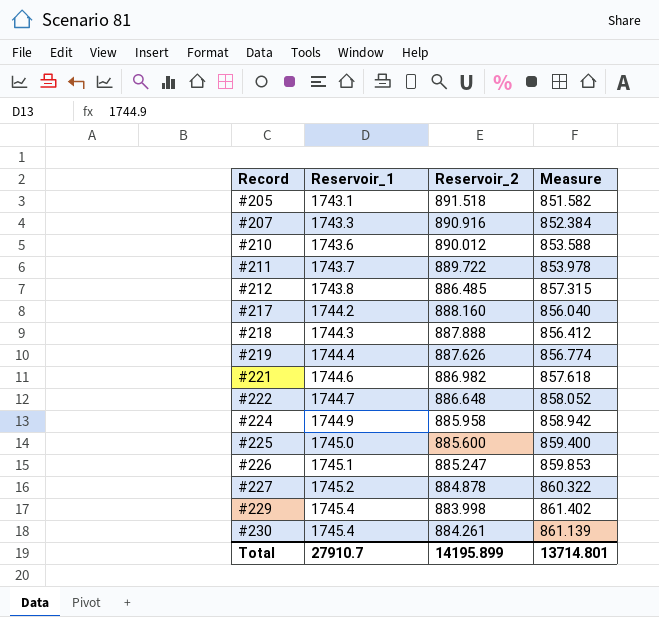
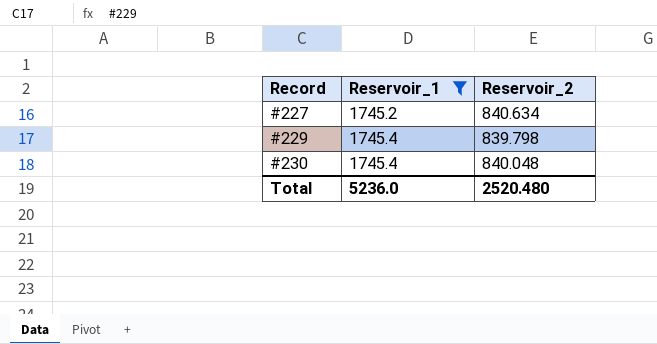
filter: none -> Reservoir_1 >= 1745.2
column Measure | formula: [Reservoir_1] - [Reservoir_2] -> none
#227 | Reservoir_2: 884.878 -> 840.634
#229 | Reservoir_2: 883.998 -> 839.798
#230 | Reservoir_2: 884.261 -> 840.048
Total | Reservoir_1: 27910.7 -> 5236.0
Total | Reservoir_2: 14195.899 -> 2520.480

